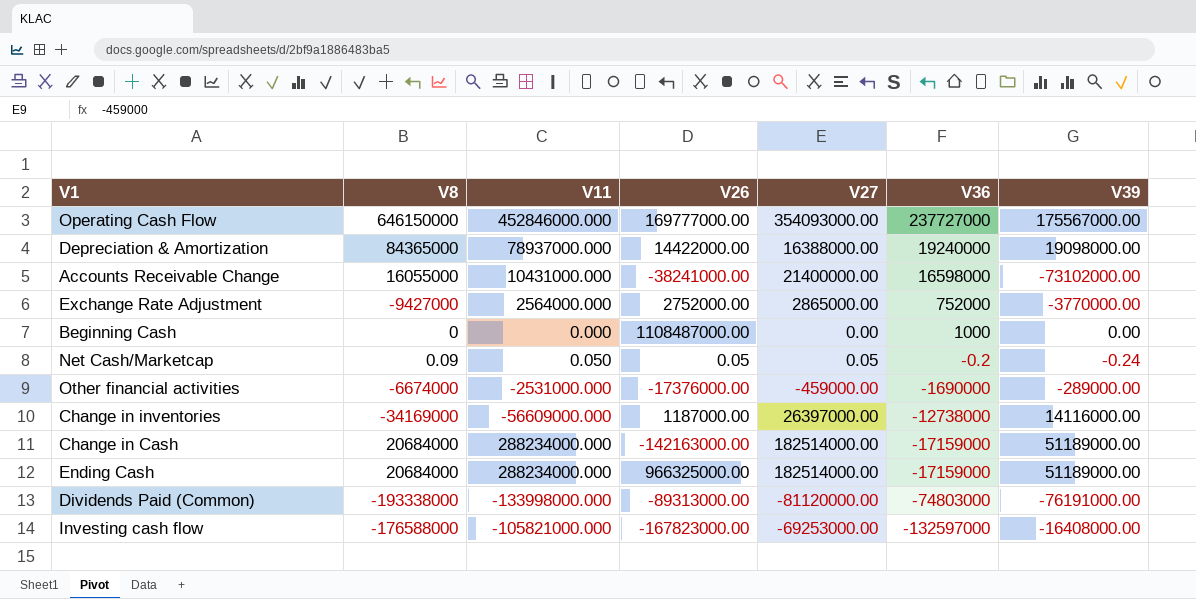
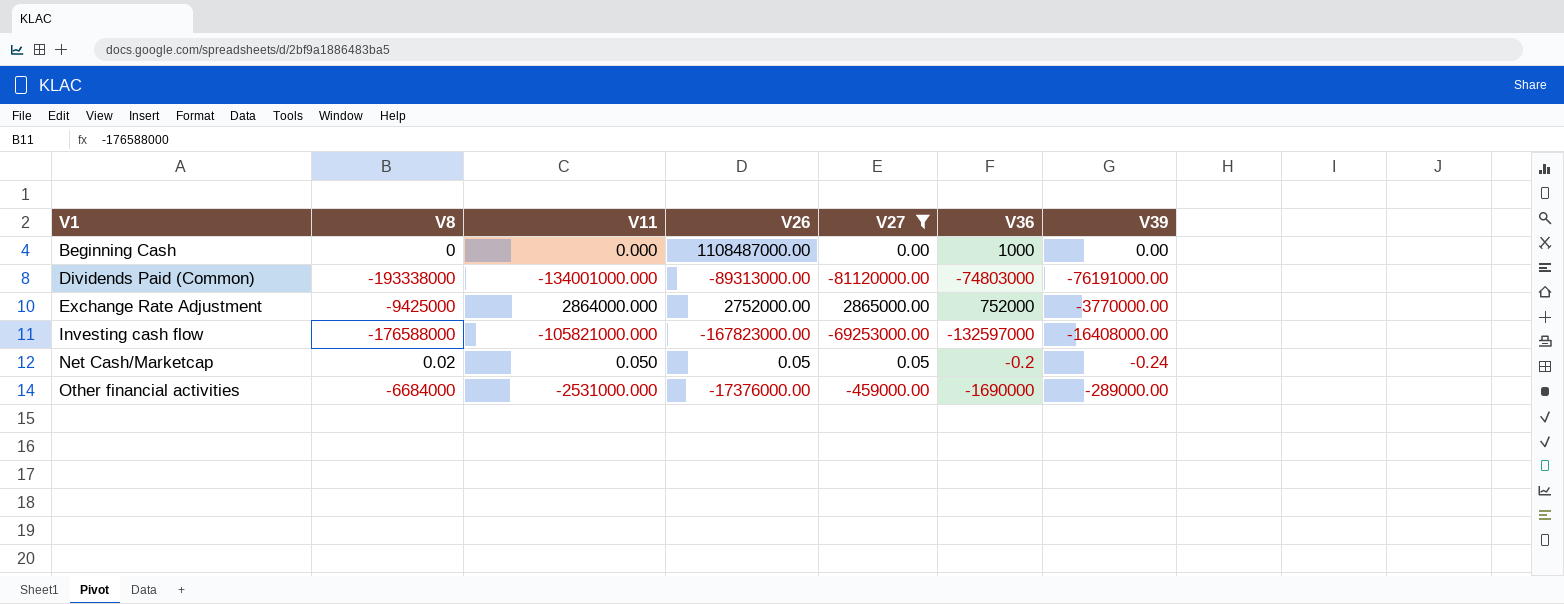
filter: none -> V27 <= 2865000.00
row order: V36 descending -> V1 ascending
Dividends Paid (Common) | V11: -133998000.000 -> -134001000.000
Exchange Rate Adjustment | V8: -9427000 -> -9425000
Exchange Rate Adjustment | V11: 2564000.000 -> 2864000.000
Net Cash/Marketcap | V8: 0.09 -> 0.02
Other financial activities | V8: -6674000 -> -6684000

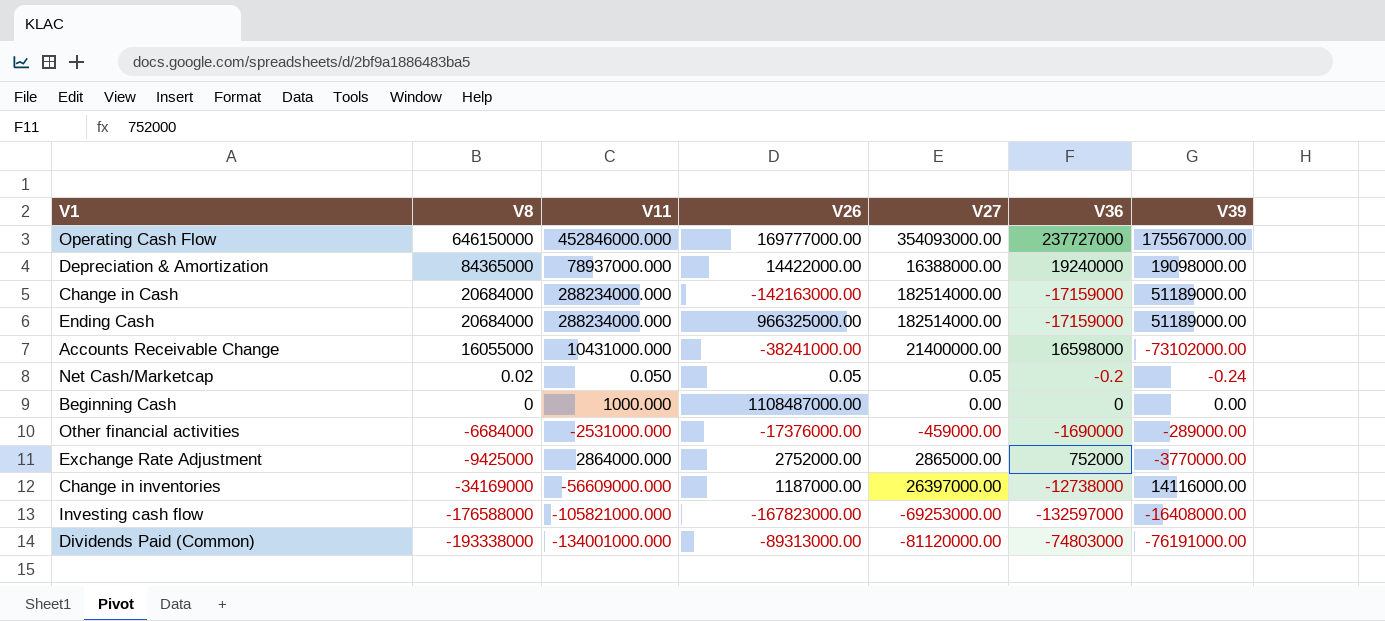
filter: V27 <= 2865000.00 -> none
row order: V1 ascending -> V8 descending
Beginning Cash | V11: 0.000 -> 1000.000
Beginning Cash | V36: 1000 -> 0

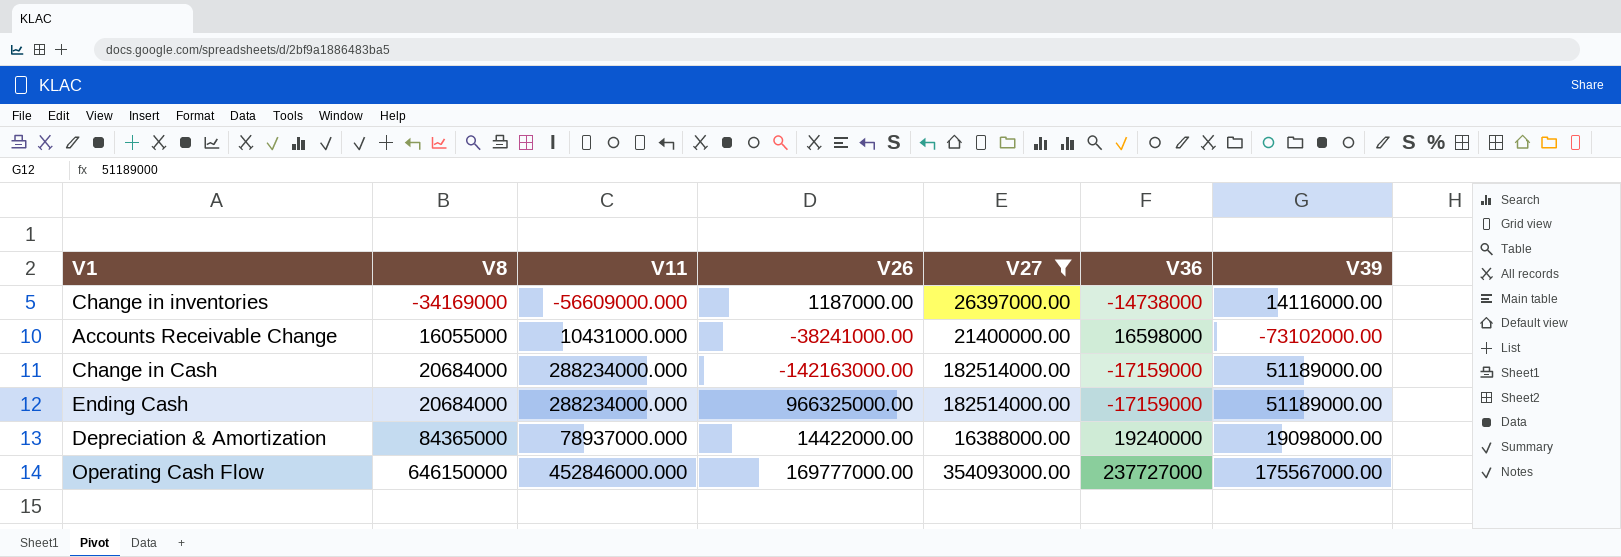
filter: none -> V27 >= 16388000.00
row order: V8 descending -> V8 ascending
Change in inventories | V36: -12738000 -> -14738000

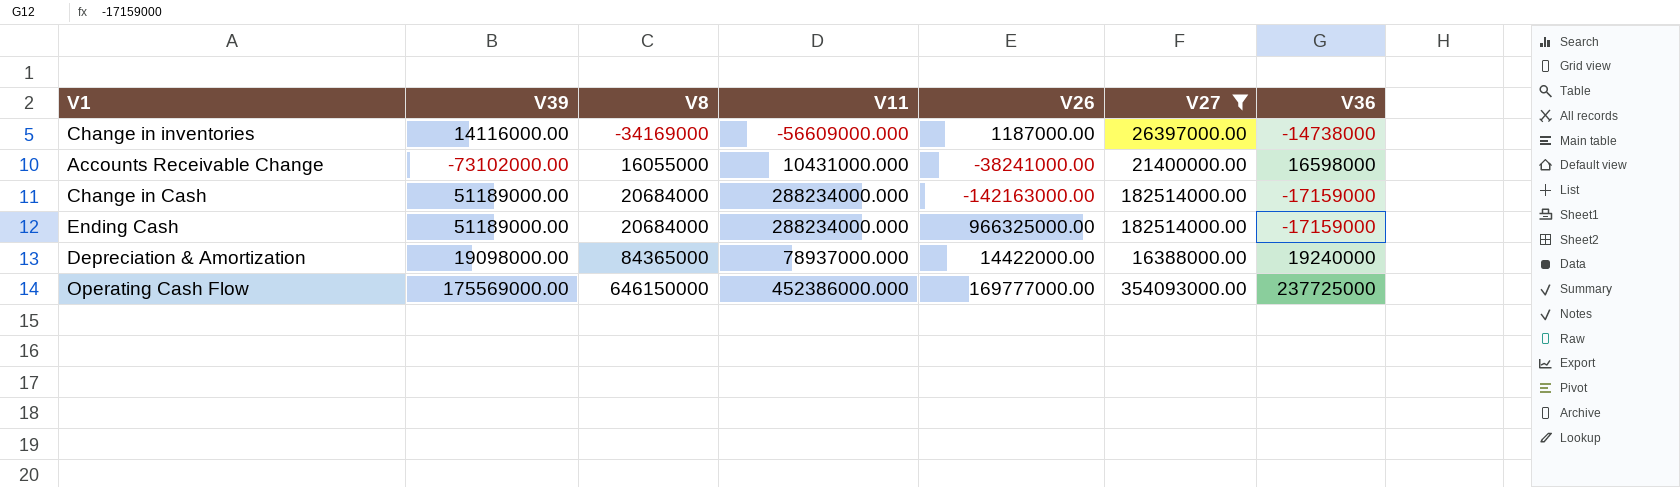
column V39 | position: 7 -> 2
Operating Cash Flow | V39: 175567000.00 -> 175569000.00
Operating Cash Flow | V11: 452846000.000 -> 452386000.000
Operating Cash Flow | V36: 237727000 -> 237725000

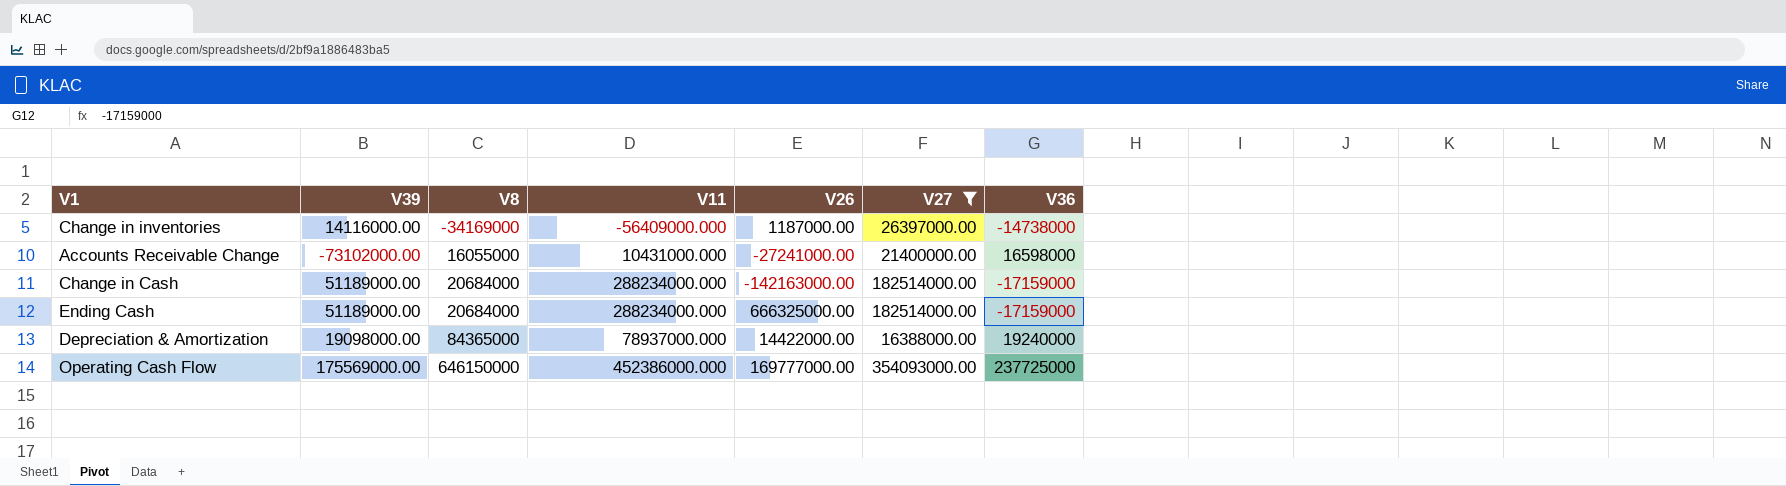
Change in inventories | V11: -56609000.000 -> -56409000.000
Accounts Receivable Change | V26: -38241000.00 -> -27241000.00
Ending Cash | V26: 966325000.00 -> 666325000.00

